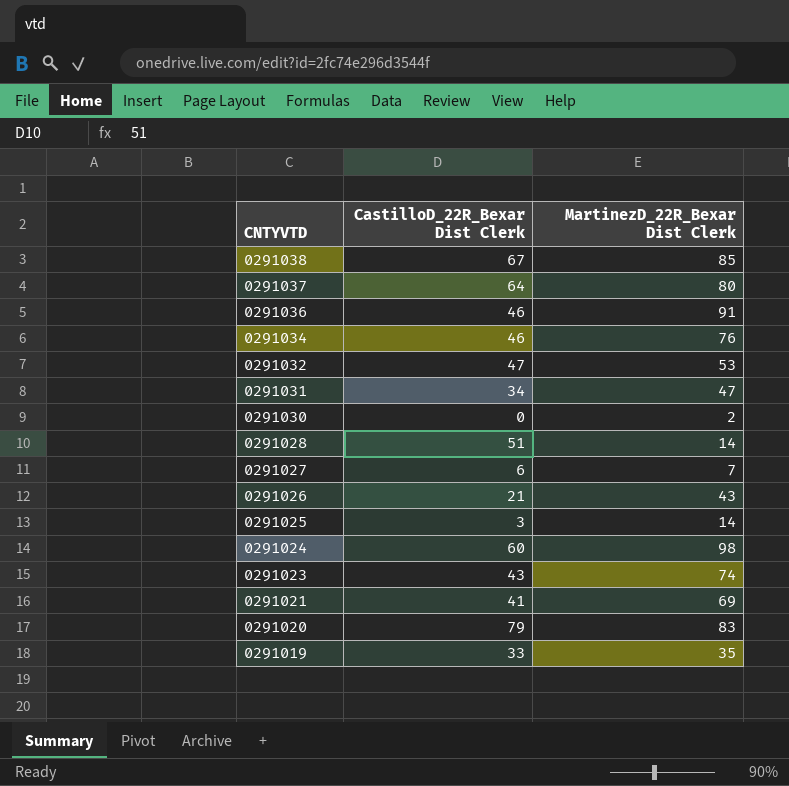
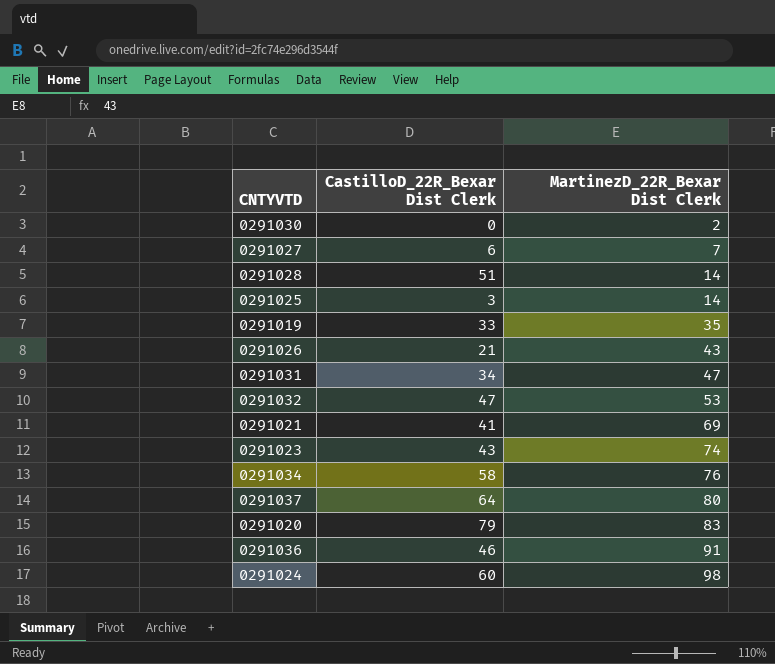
row order: CNTYVTD descending -> MartinezD_22R_Bexar Dist Clerk ascending
row 0291038: 67 | 85 -> none
0291034 | CastilloD_22R_Bexar Dist Clerk: 46 -> 58

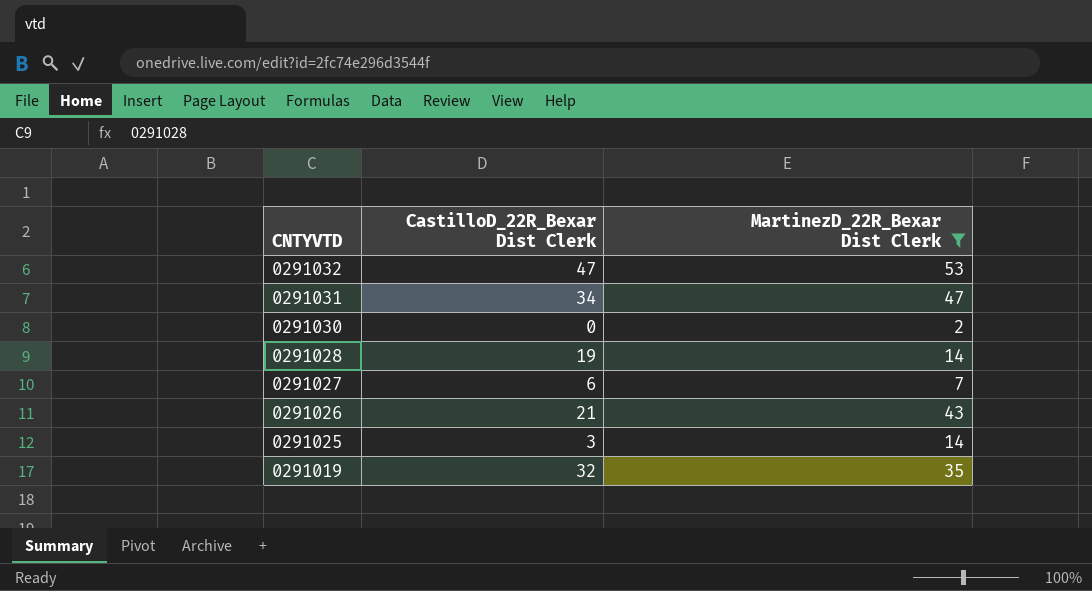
filter: none -> MartinezD_22R_Bexar Dist Clerk <= 53
row order: MartinezD_22R_Bexar Dist Clerk ascending -> CNTYVTD descending
0291028 | CastilloD_22R_Bexar Dist Clerk: 51 -> 19
0291019 | CastilloD_22R_Bexar Dist Clerk: 33 -> 32

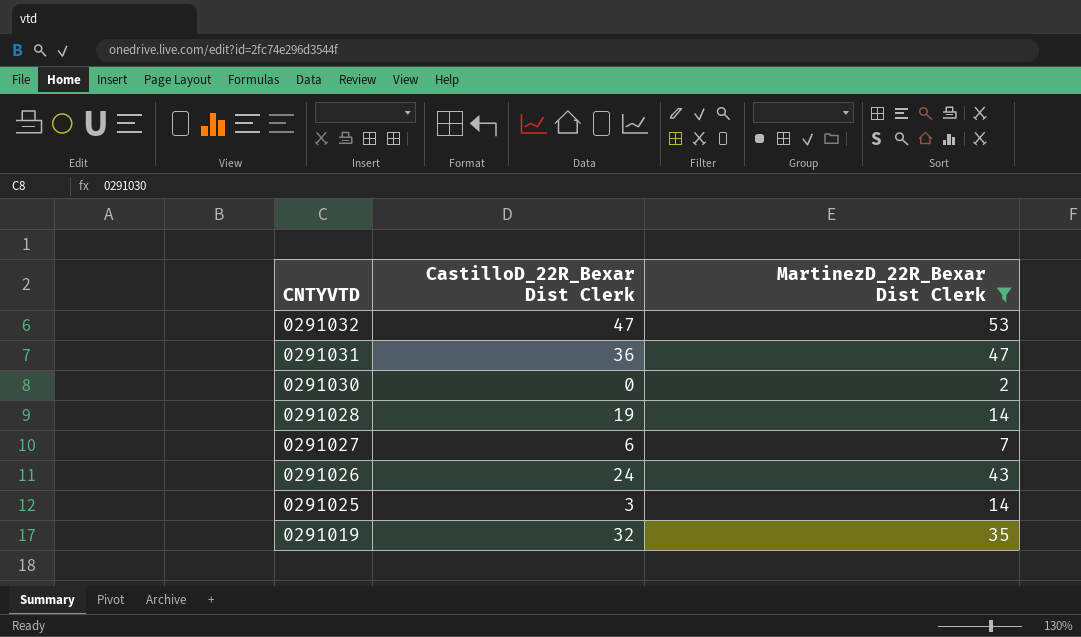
0291031 | CastilloD_22R_Bexar Dist Clerk: 34 -> 36
0291026 | CastilloD_22R_Bexar Dist Clerk: 21 -> 24

